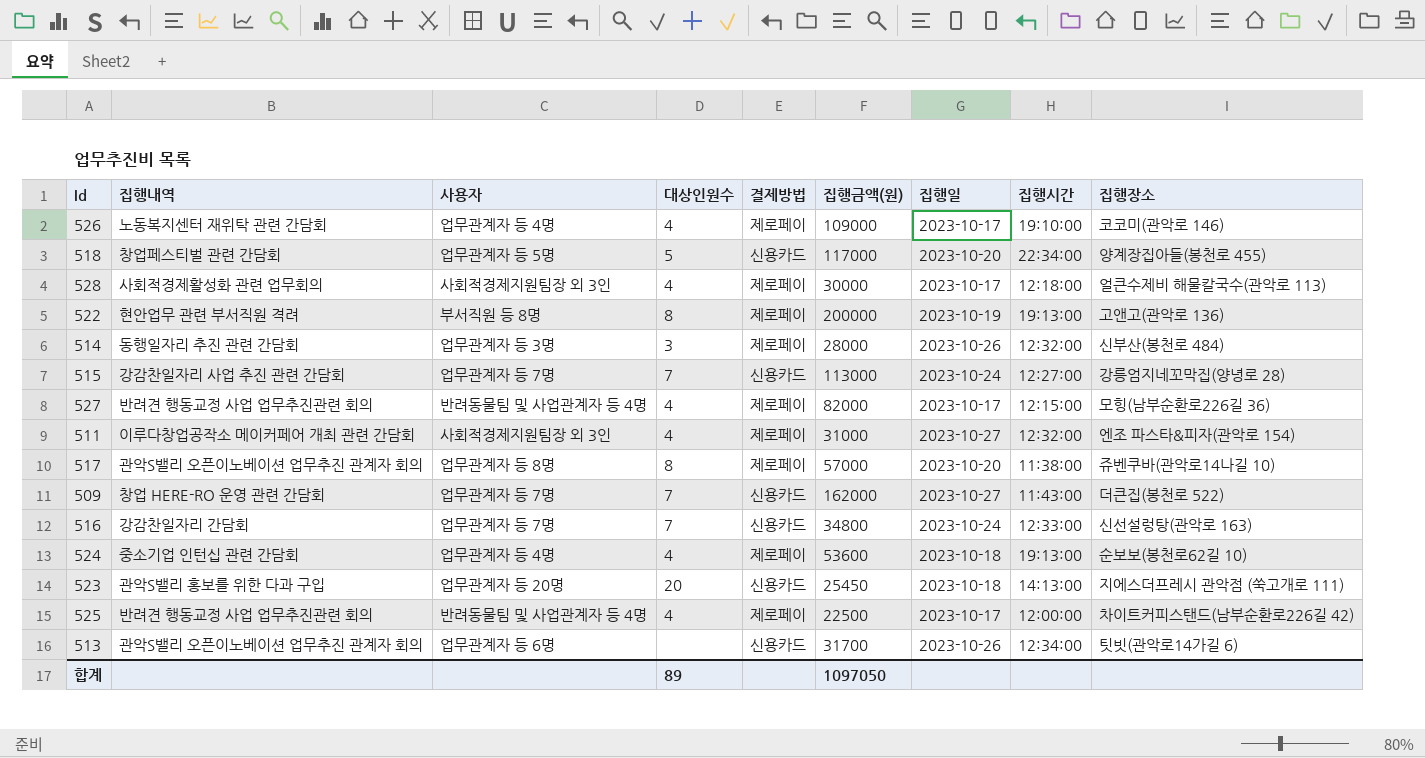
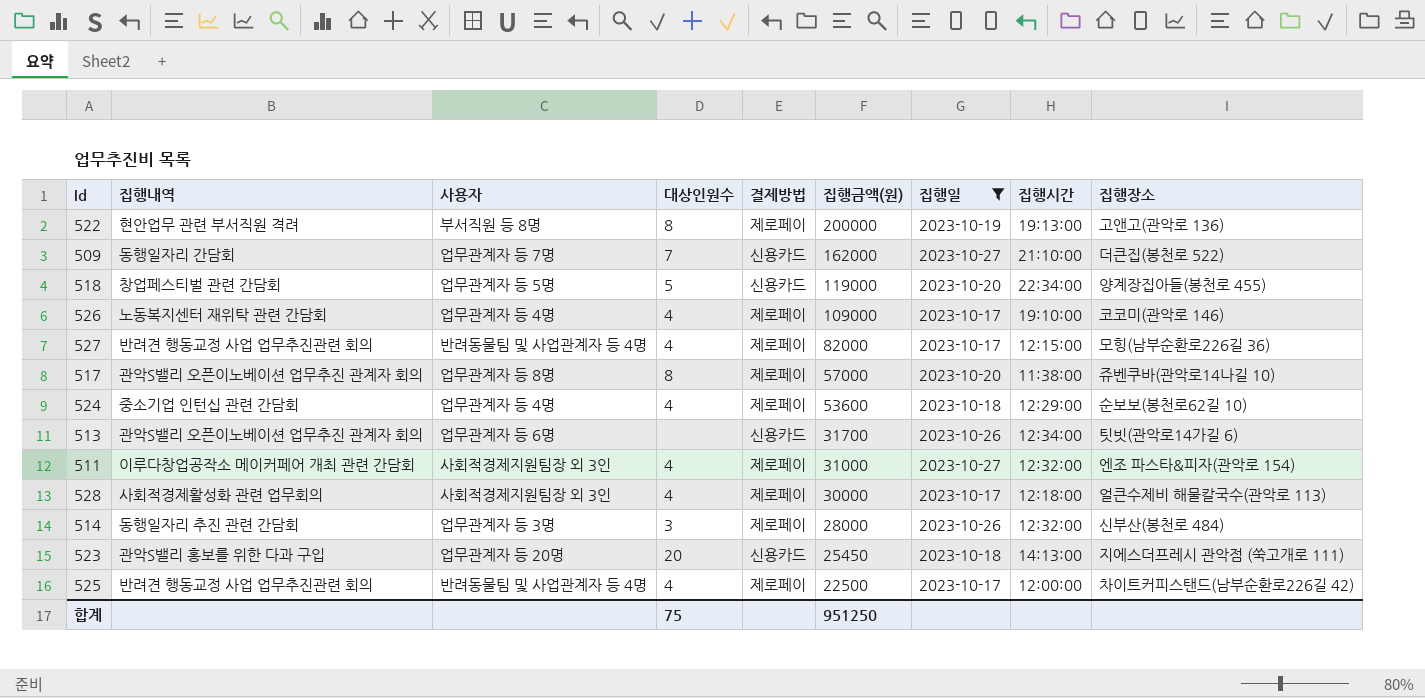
filter: none -> 집행일 != 2023-10-24
row order: none -> 집행금액(원) descending
509 | 집행내역: 창업 HERE-RO 운영 관련 간담회 -> 동행일자리 간담회
509 | 집행시간: 11:43:00 -> 21:10:00
518 | 집행금액(원): 117000 -> 119000
524 | 집행시간: 19:13:00 -> 12:29:00
합계 | 대상인원수: 89 -> 75
합계 | 집행금액(원): 1097050 -> 951250

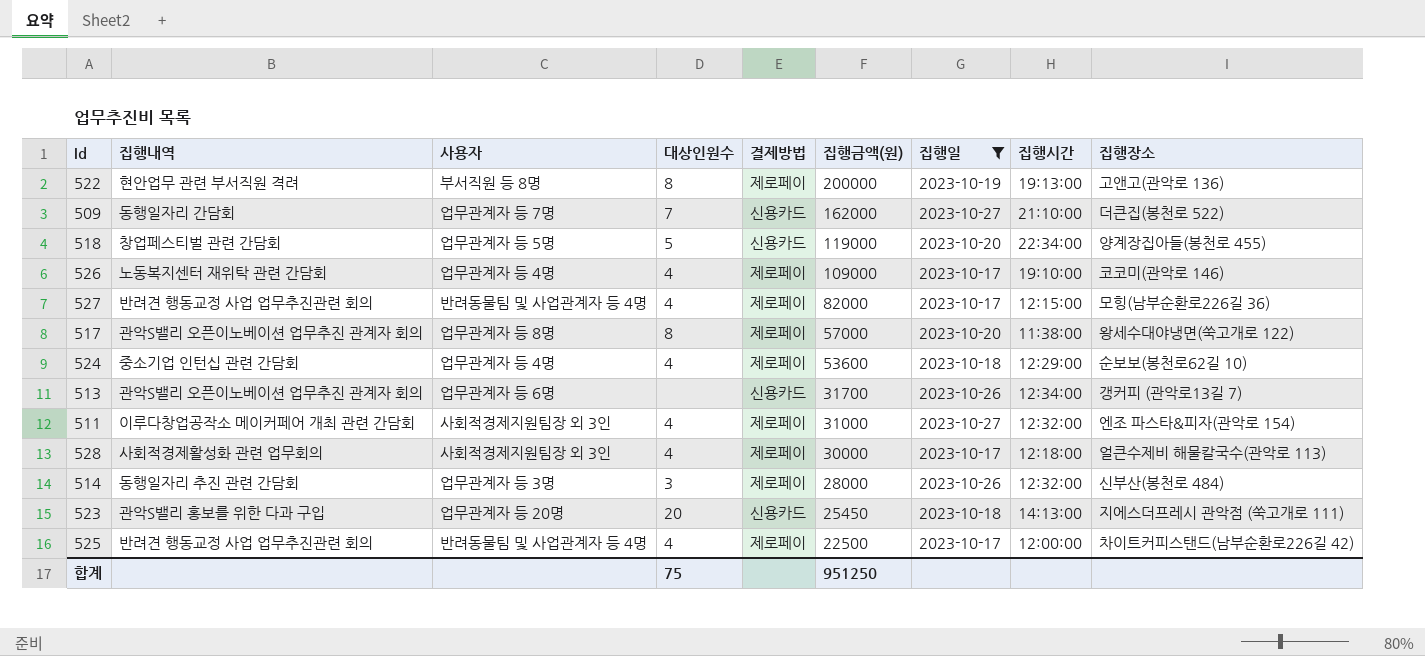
517 | 집행장소: 쥬벤쿠바(관악로14나길 10) -> 왕세수대야냉면(쑥고개로 122)
513 | 집행장소: 팃빗(관악로14가길 6) -> 갱커피 (관악로13길 7)

